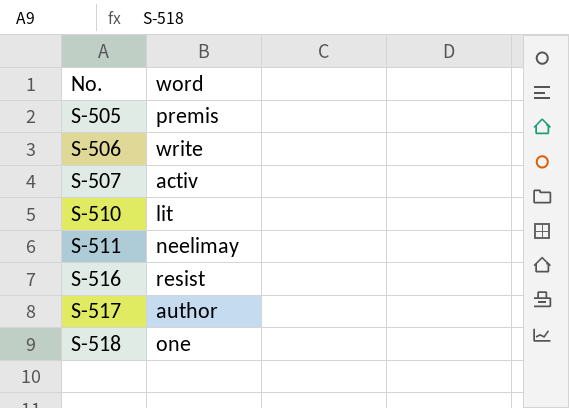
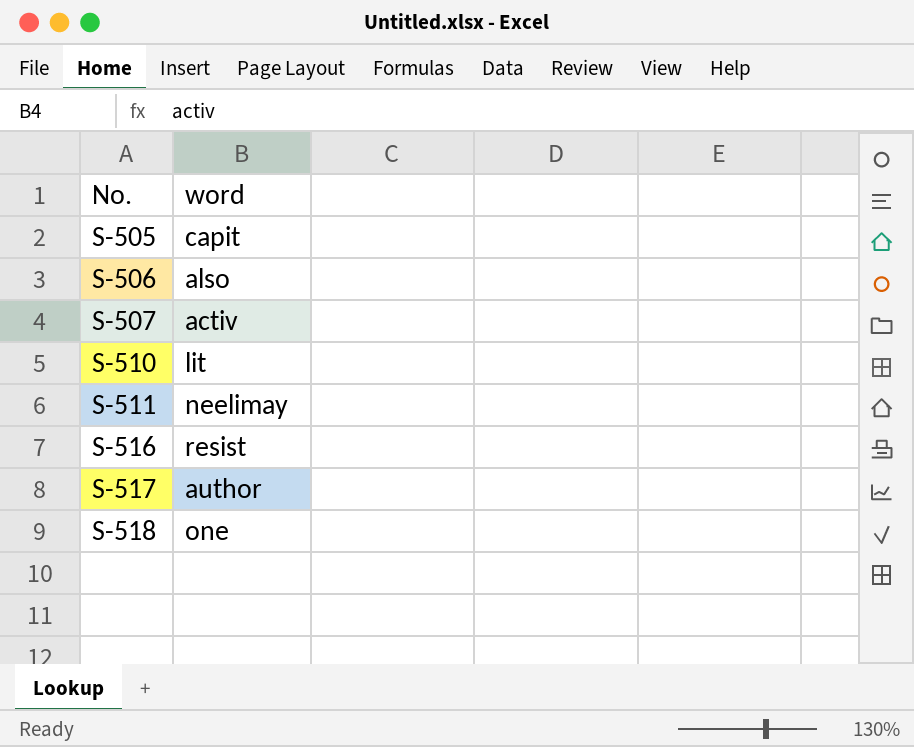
S-505 | word: premis -> capit
S-506 | word: write -> also

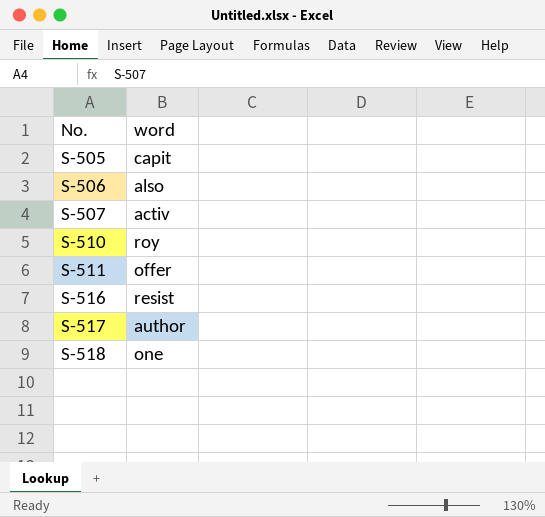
S-510 | word: lit -> roy
S-511 | word: neelimay -> offer

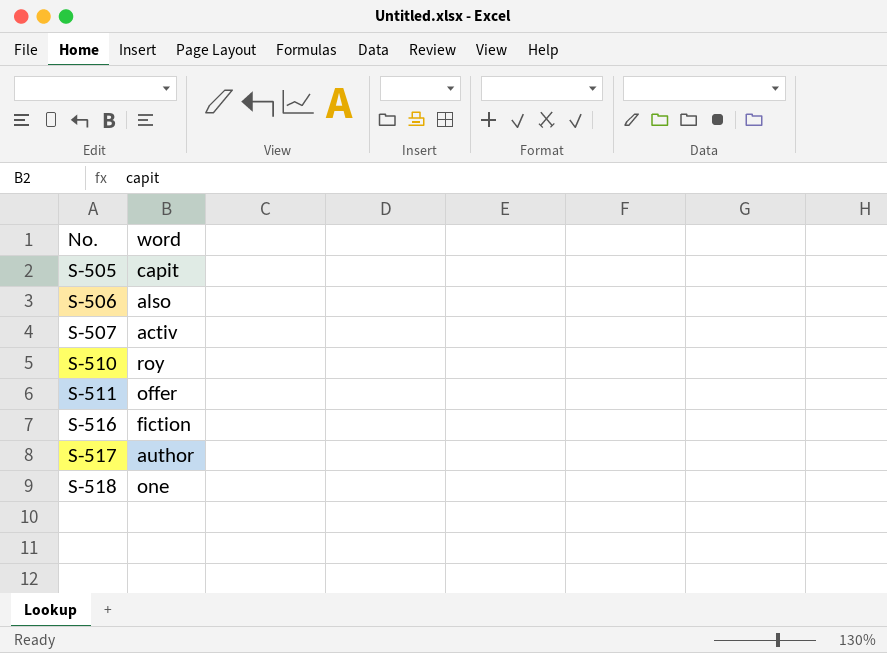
S-516 | word: resist -> fiction

